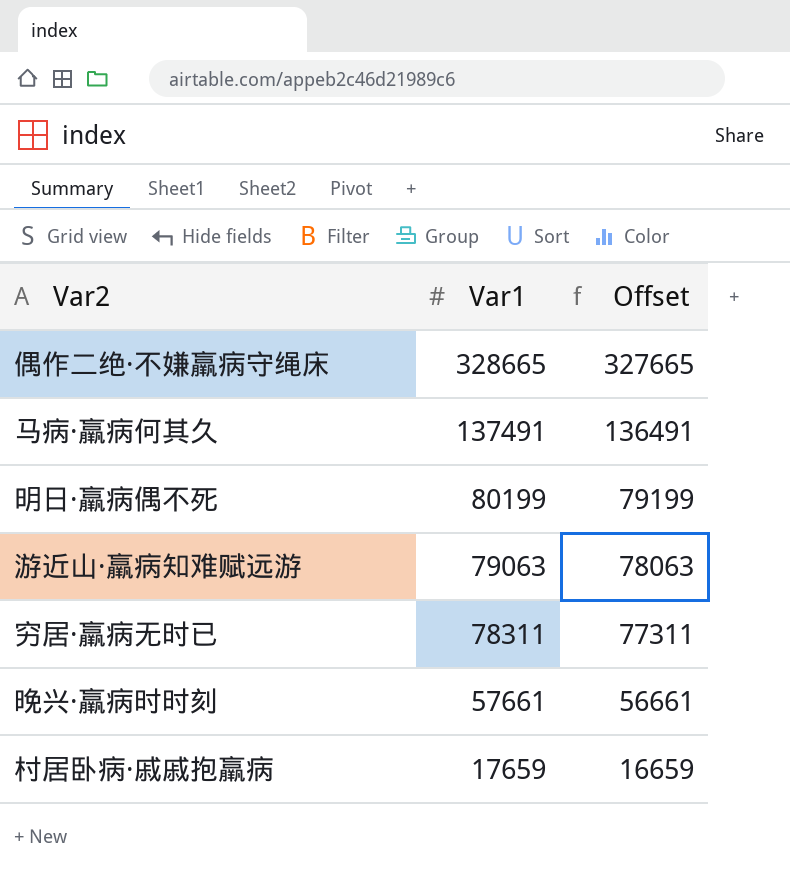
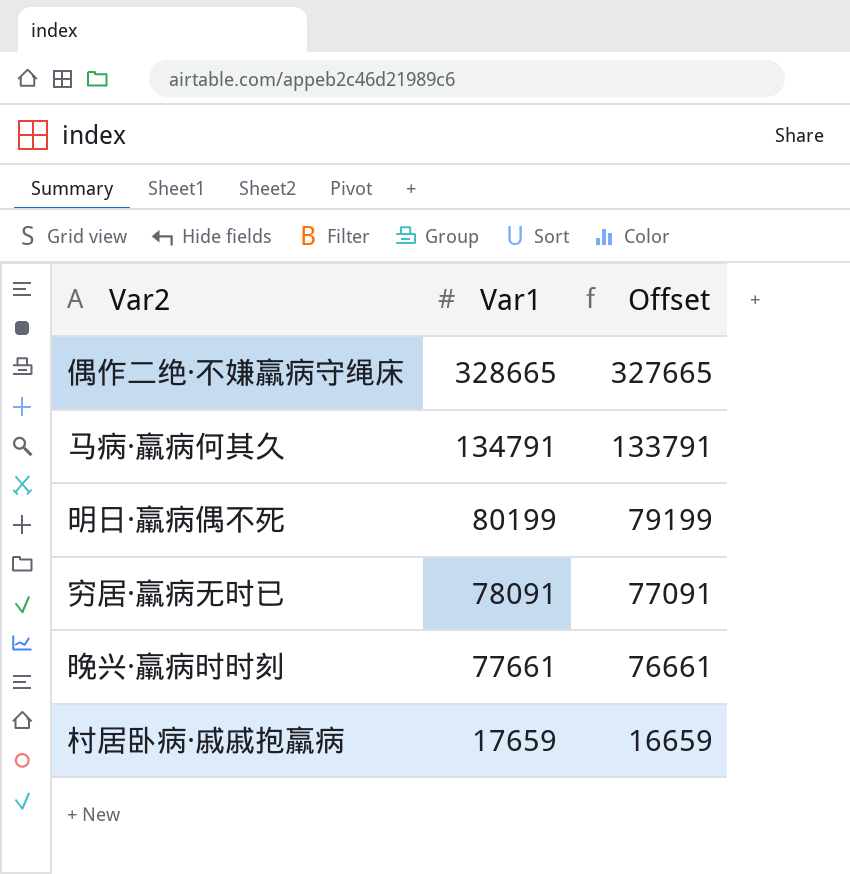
row 游近山·羸病知难赋远游: 79063 | 78063 -> none
马病·羸病何其久 | Var1: 137491 -> 134791
马病·羸病何其久 | Offset: 136491 -> 133791
穷居·羸病无时已 | Var1: 78311 -> 78091
穷居·羸病无时已 | Offset: 77311 -> 77091
晚兴·羸病时时刻 | Var1: 57661 -> 77661
晚兴·羸病时时刻 | Offset: 56661 -> 76661

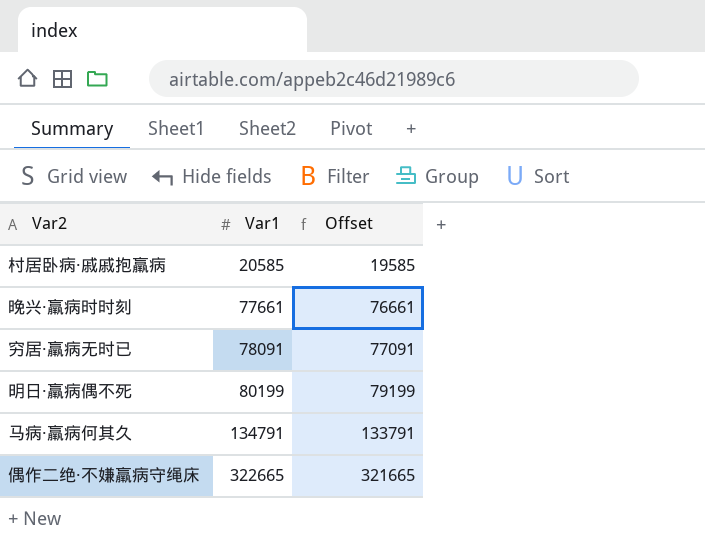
row order: Var1 descending -> Var1 ascending
村居卧病·戚戚抱羸病 | Var1: 17659 -> 20585
村居卧病·戚戚抱羸病 | Offset: 16659 -> 19585
偶作二绝·不嫌羸病守绳床 | Var1: 328665 -> 322665
偶作二绝·不嫌羸病守绳床 | Offset: 327665 -> 321665

